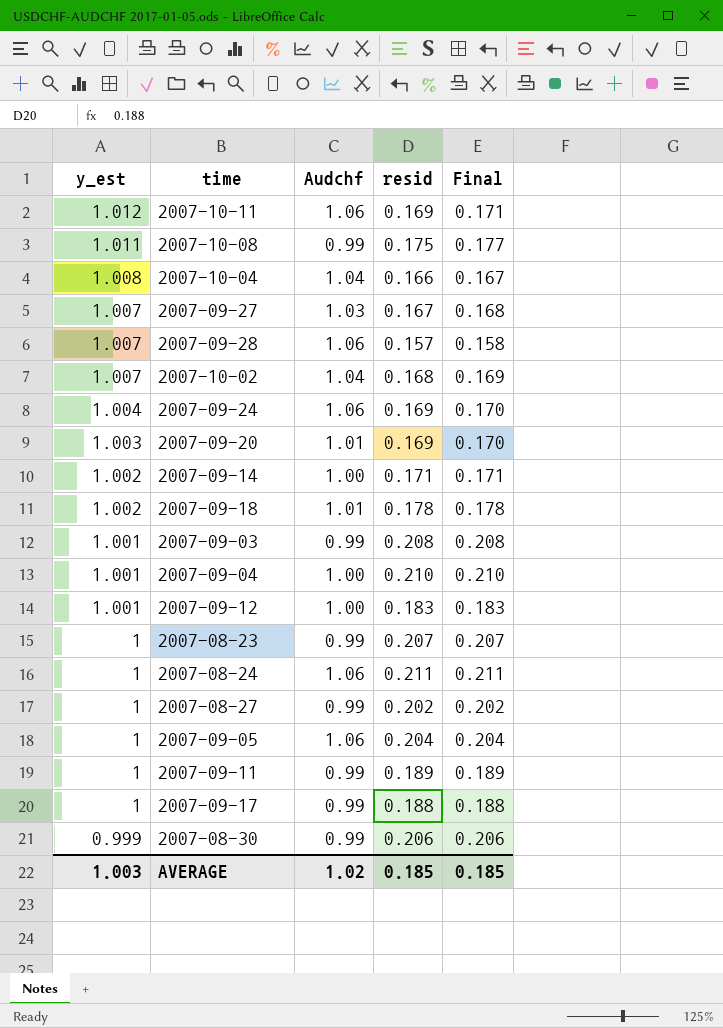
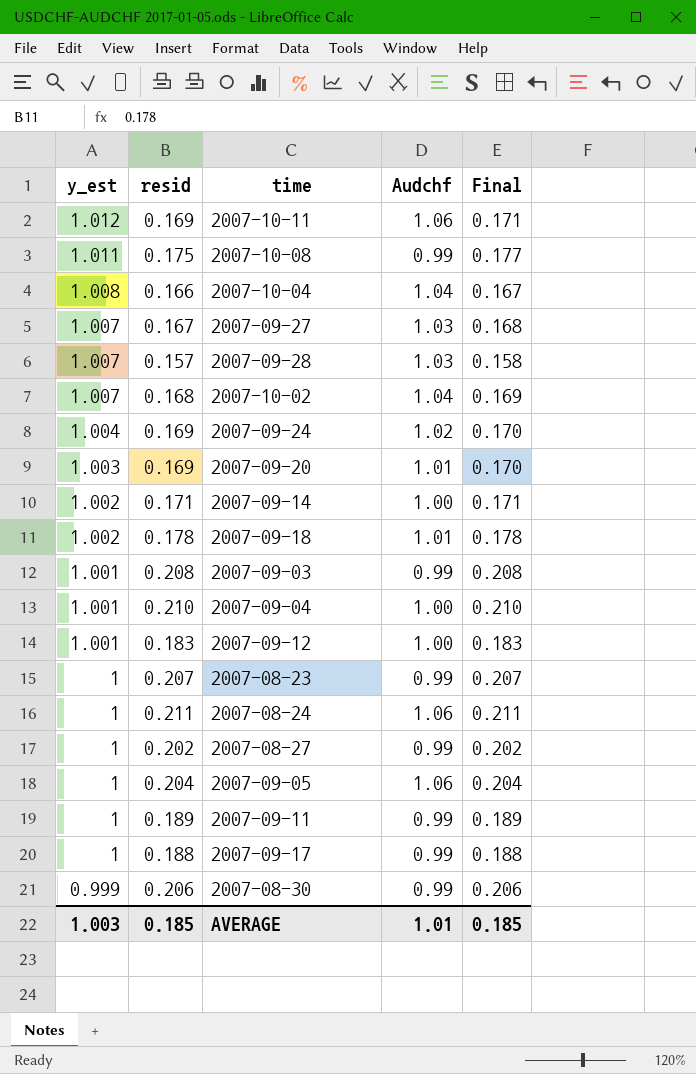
column resid | position: 4 -> 2
2007-09-28 | Audchf: 1.06 -> 1.03
2007-09-24 | Audchf: 1.06 -> 1.02
AVERAGE | Audchf: 1.02 -> 1.01

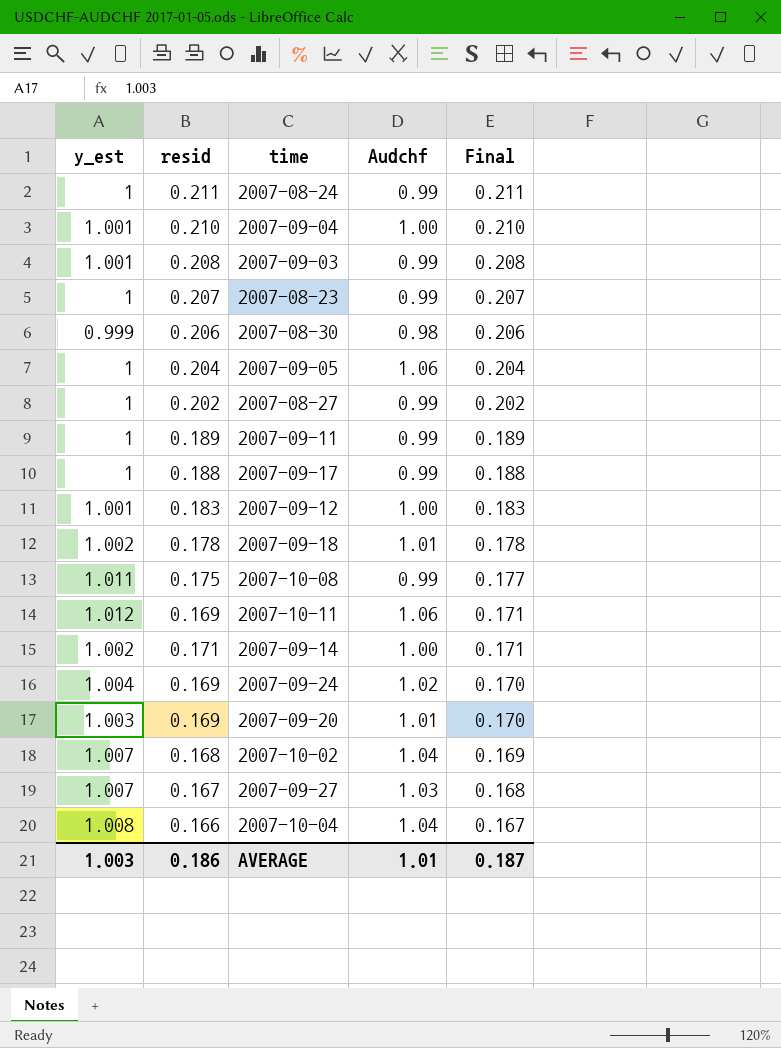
row order: y_est descending -> Final descending
row 2007-09-28: 1.007 | 0.157 | 1.03 | 0.158 -> none
2007-08-24 | Audchf: 1.06 -> 0.99
2007-08-30 | Audchf: 0.99 -> 0.98
AVERAGE | resid: 0.185 -> 0.186
AVERAGE | Final: 0.185 -> 0.187

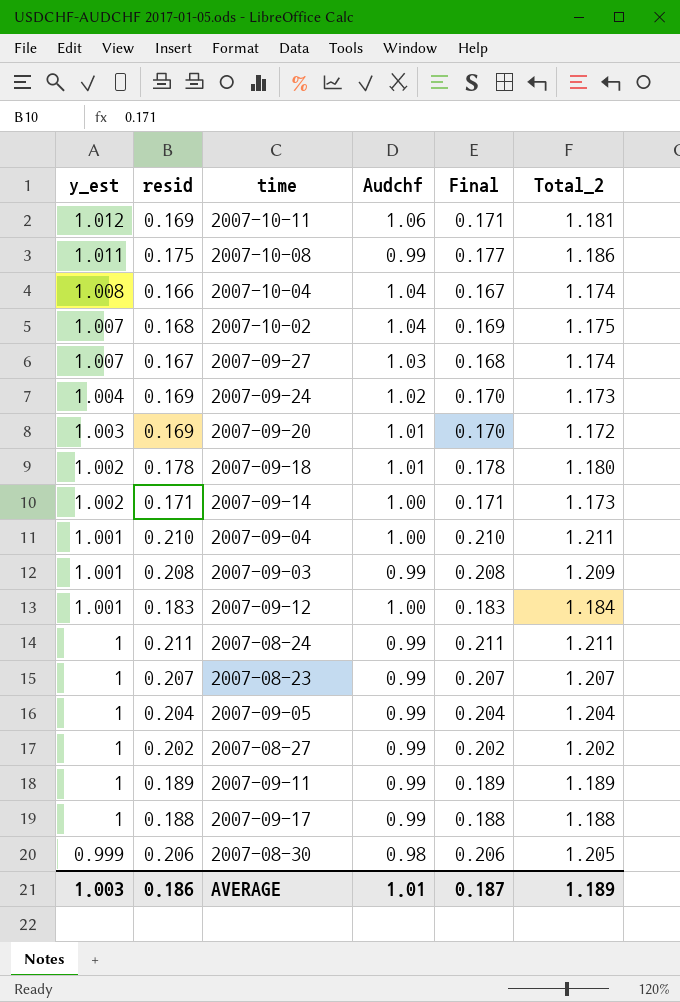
row order: Final descending -> y_est descending
column Total_2 | formula: none -> [y_est] + [resid]
2007-09-05 | Audchf: 1.06 -> 0.99

